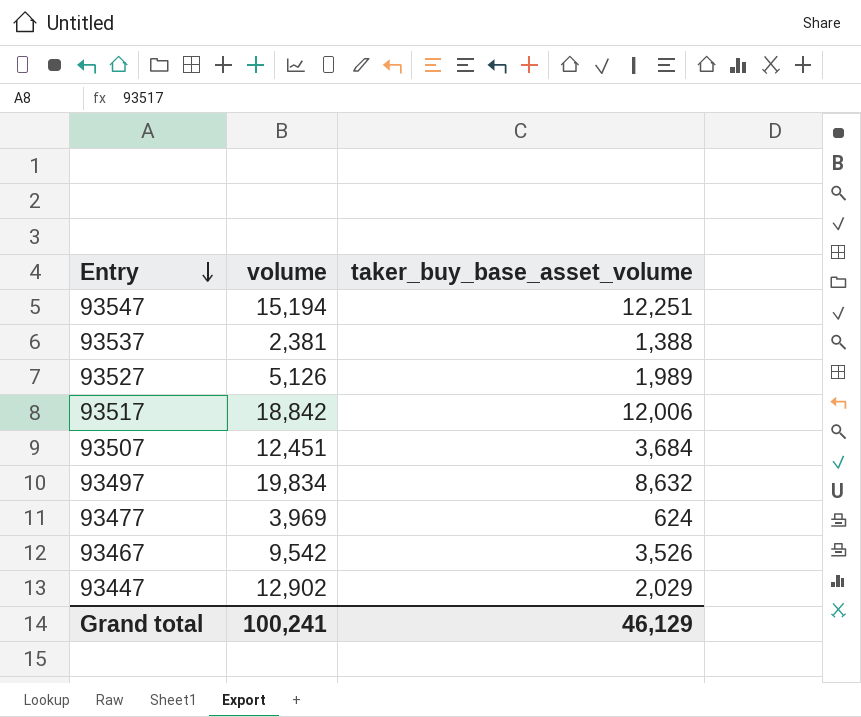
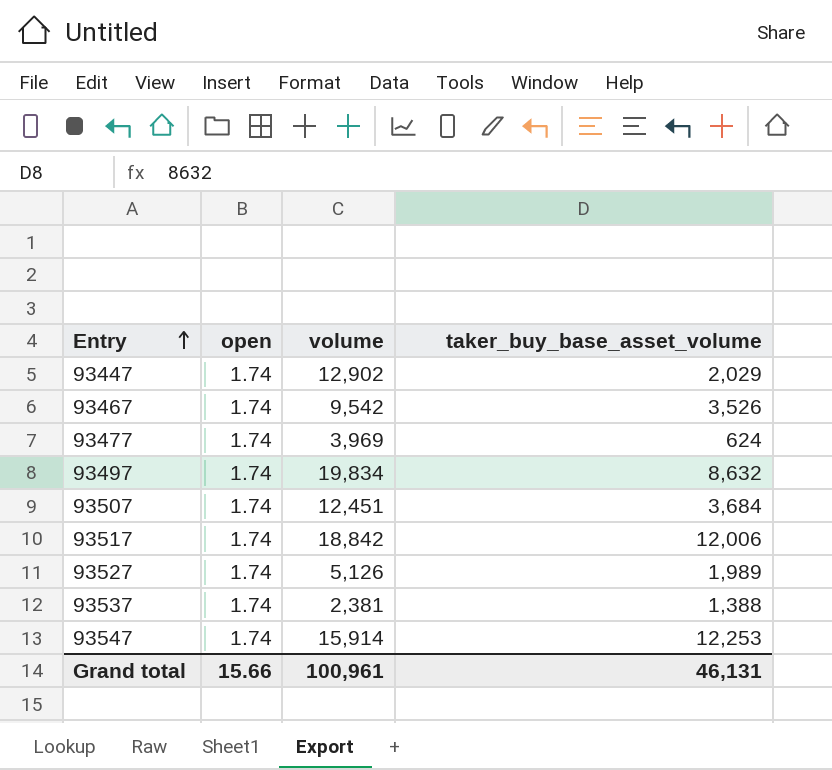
row order: Entry descending -> Entry ascending
column open | position: none -> 2
93547 | volume: 15,194 -> 15,914
93547 | taker_buy_base_asset_volume: 12,251 -> 12,253
Grand total | volume: 100,241 -> 100,961
Grand total | taker_buy_base_asset_volume: 46,129 -> 46,131

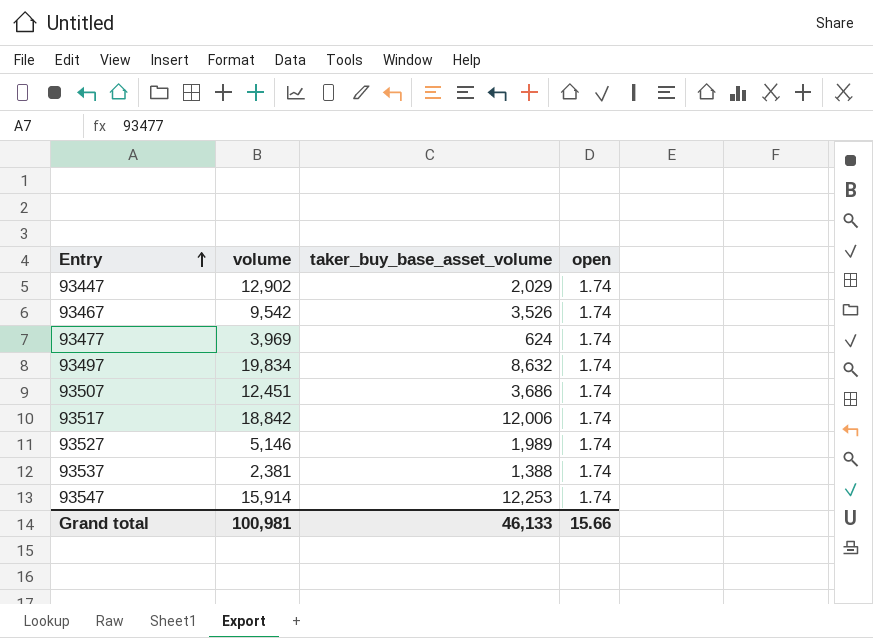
column open | position: 2 -> 4
93507 | taker_buy_base_asset_volume: 3,684 -> 3,686
93527 | volume: 5,126 -> 5,146
Grand total | volume: 100,961 -> 100,981
Grand total | taker_buy_base_asset_volume: 46,131 -> 46,133

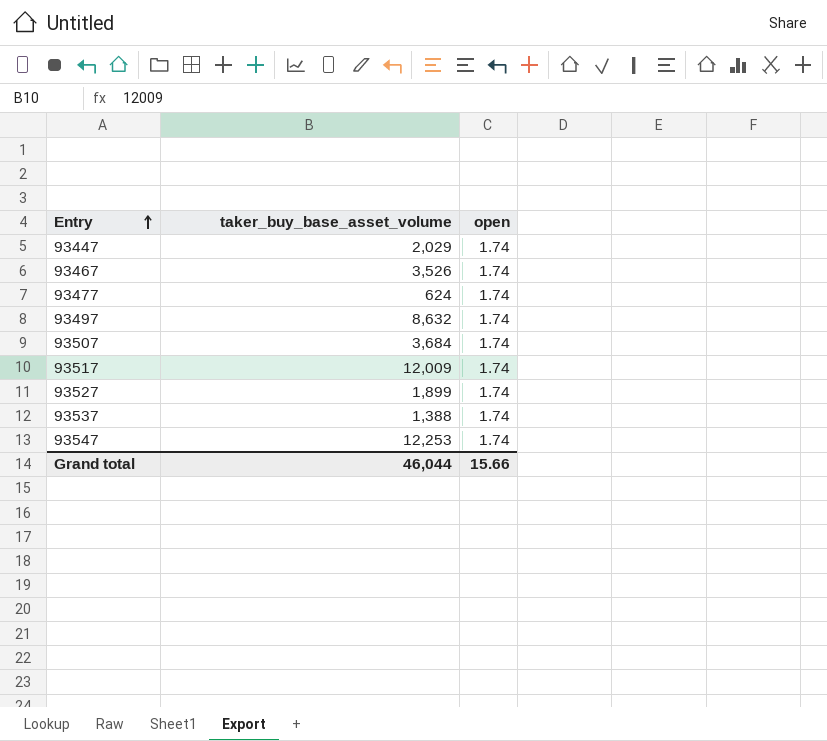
column volume | position: 2 -> none
93507 | taker_buy_base_asset_volume: 3,686 -> 3,684
93517 | taker_buy_base_asset_volume: 12,006 -> 12,009
93527 | taker_buy_base_asset_volume: 1,989 -> 1,899
Grand total | taker_buy_base_asset_volume: 46,133 -> 46,044

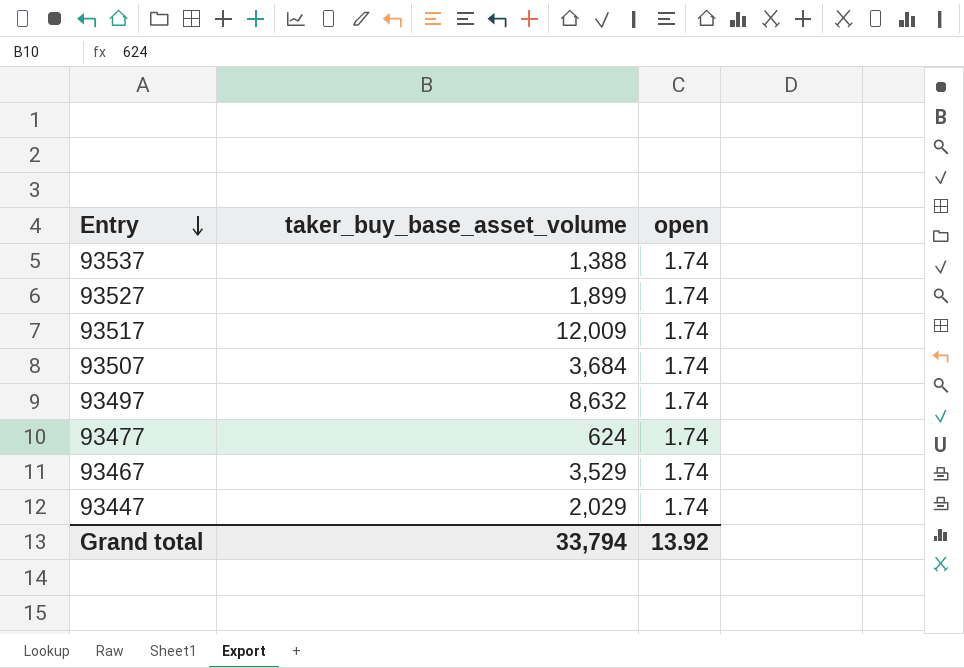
row order: Entry ascending -> Entry descending
row 93547: 12,253 | 1.74 -> none
93467 | taker_buy_base_asset_volume: 3,526 -> 3,529
Grand total | taker_buy_base_asset_volume: 46,044 -> 33,794
Grand total | open: 15.66 -> 13.92

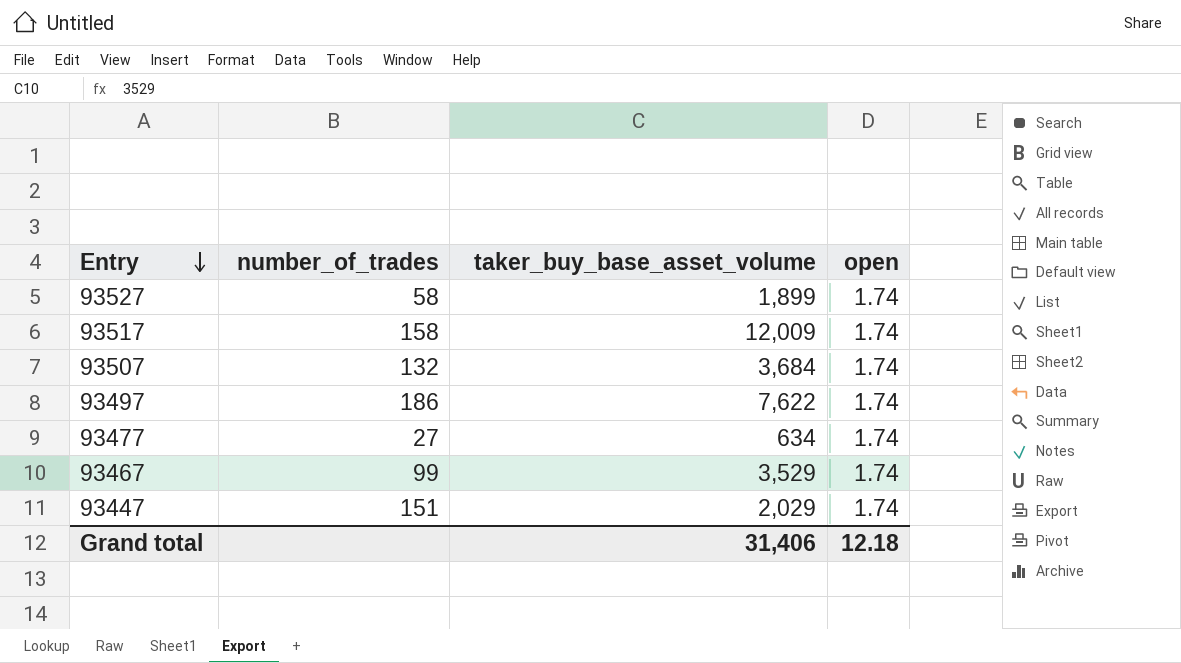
column number_of_trades | position: none -> 2
row 93537: 1,388 | 1.74 -> none
93497 | taker_buy_base_asset_volume: 8,632 -> 7,622
93477 | taker_buy_base_asset_volume: 624 -> 634
Grand total | taker_buy_base_asset_volume: 33,794 -> 31,406
Grand total | open: 13.92 -> 12.18

